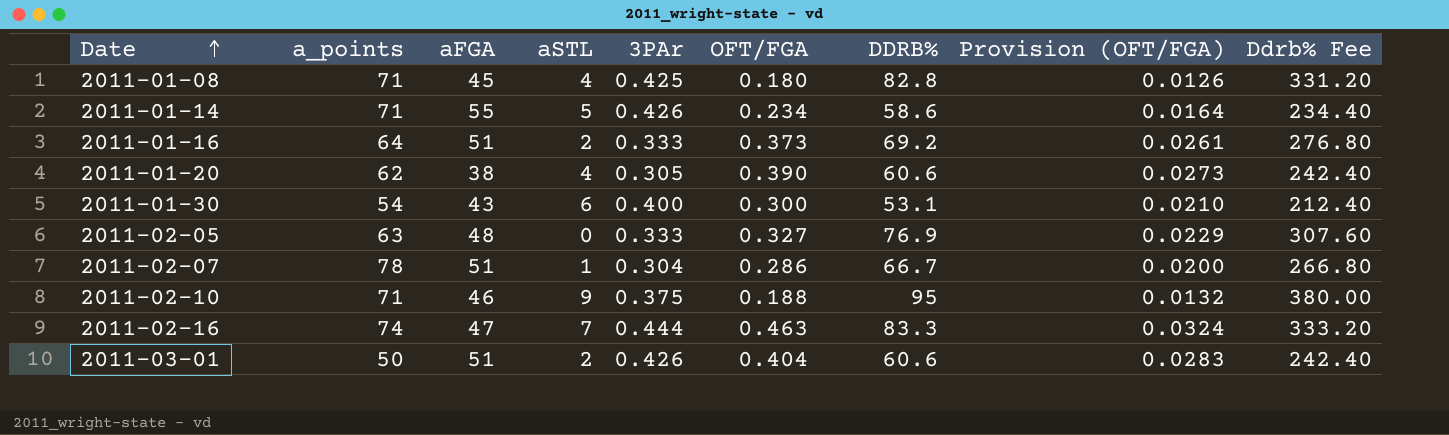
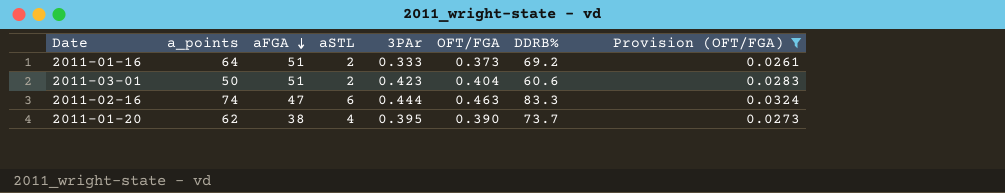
filter: none -> Provision (OFT/FGA) >= 0.0261
row order: Date ascending -> aFGA descending
column Ddrb% Fee | formula: [DDRB%] * 4 -> none
2011-03-01 | 3PAr: 0.426 -> 0.423
2011-02-16 | aSTL: 7 -> 6
2011-01-20 | 3PAr: 0.305 -> 0.395
2011-01-20 | DDRB%: 60.6 -> 73.7

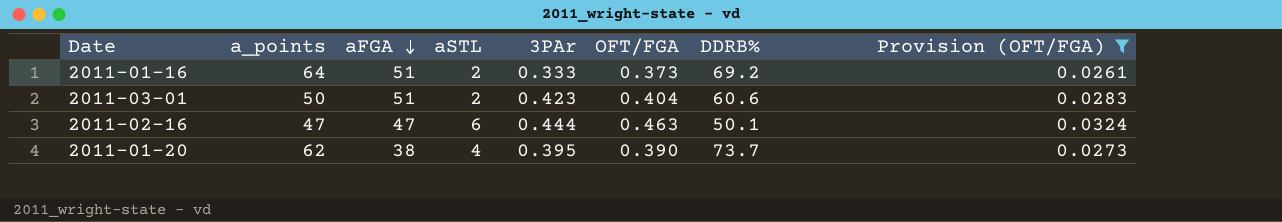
2011-02-16 | a_points: 74 -> 47
2011-02-16 | DDRB%: 83.3 -> 50.1

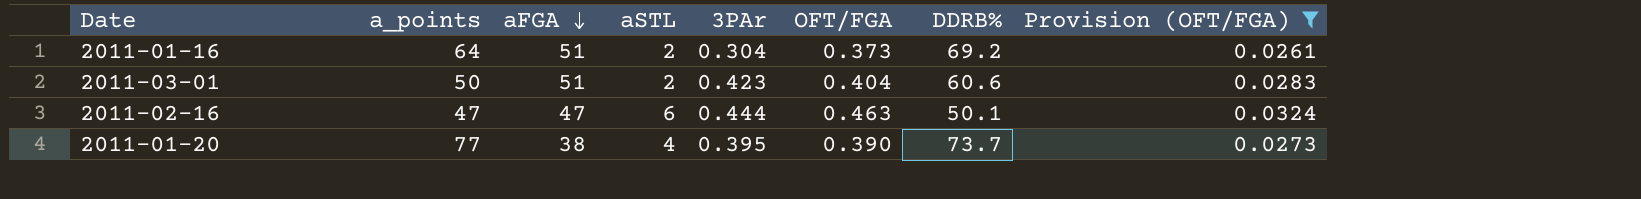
2011-01-16 | 3PAr: 0.333 -> 0.304
2011-01-20 | a_points: 62 -> 77

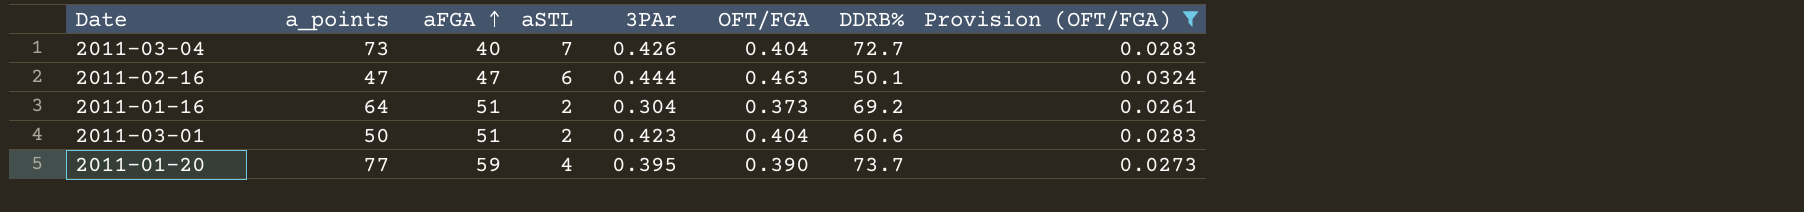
row order: aFGA descending -> aFGA ascending
row 2011-03-04: none -> 73 | 40 | 7 | 0.426 | 0.404 | 72.7 | 0.0283
2011-01-20 | aFGA: 38 -> 59

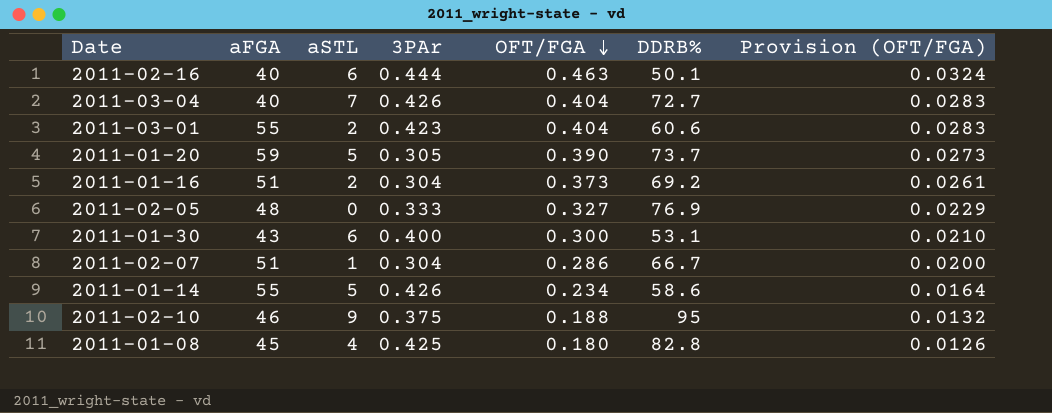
filter: Provision (OFT/FGA) >= 0.0261 -> none
row order: aFGA ascending -> OFT/FGA descending
column a_points | position: 2 -> none
2011-02-16 | aFGA: 47 -> 40
2011-03-01 | aFGA: 51 -> 55
2011-01-20 | aSTL: 4 -> 5
2011-01-20 | 3PAr: 0.395 -> 0.305

